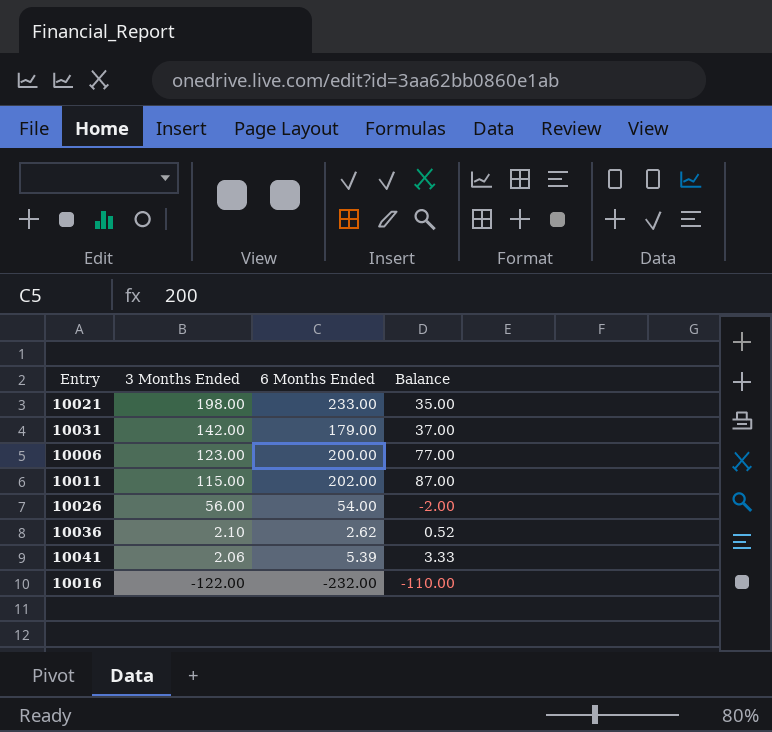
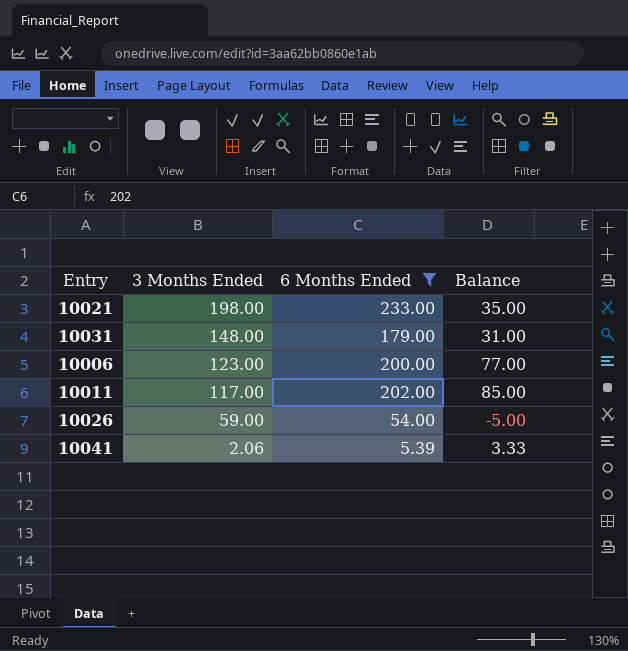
filter: none -> 6 Months Ended >= 5.39
10031 | 3 Months Ended: 142.00 -> 148.00
10031 | Balance: 37.00 -> 31.00
10011 | 3 Months Ended: 115.00 -> 117.00
10011 | Balance: 87.00 -> 85.00
10026 | 3 Months Ended: 56.00 -> 59.00
10026 | Balance: -2.00 -> -5.00

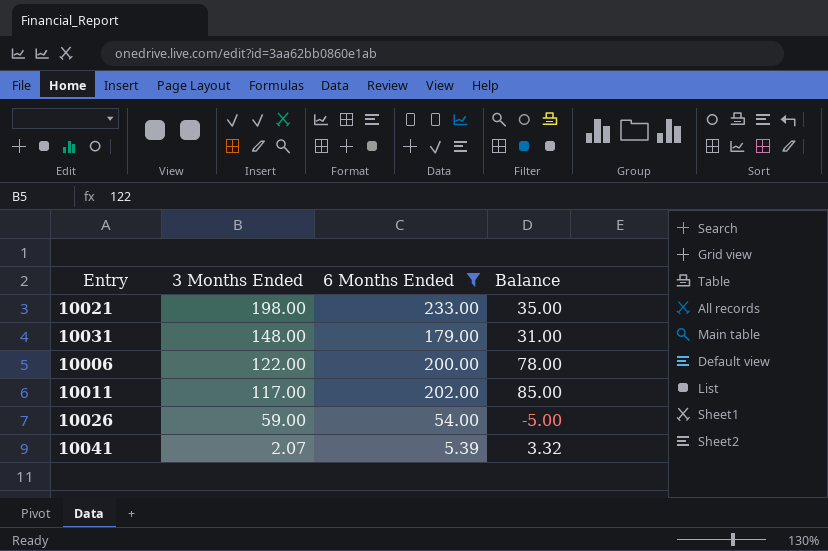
10006 | 3 Months Ended: 123.00 -> 122.00
10006 | Balance: 77.00 -> 78.00
10041 | 3 Months Ended: 2.06 -> 2.07
10041 | Balance: 3.33 -> 3.32

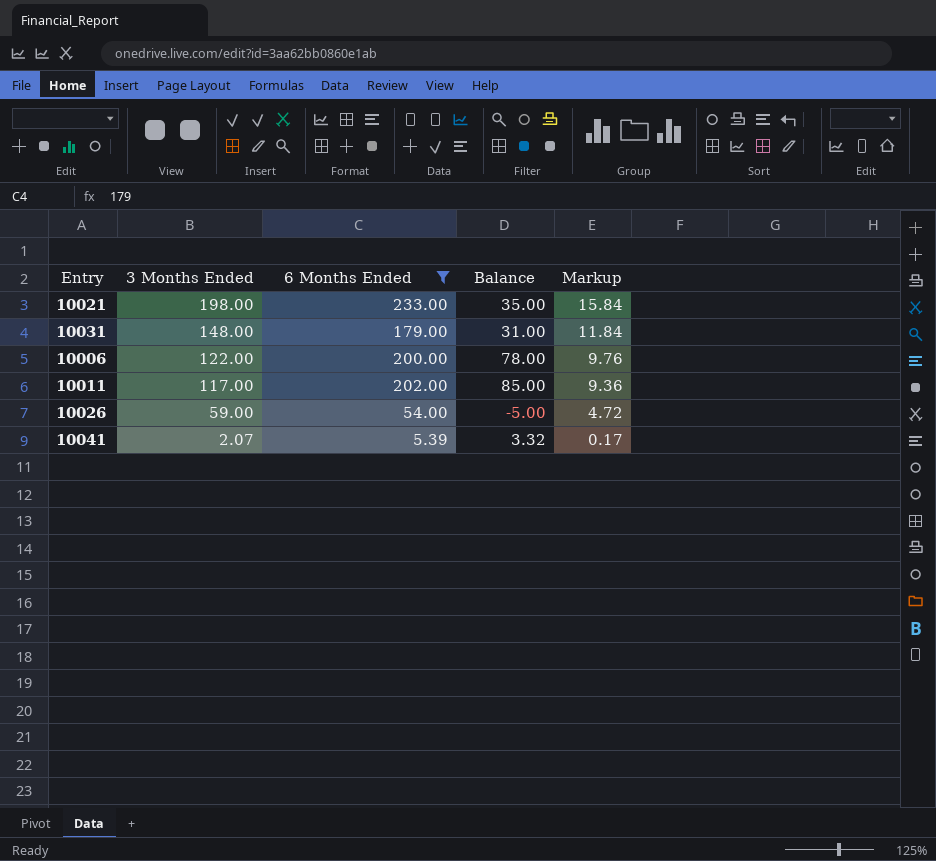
column Markup | formula: none -> [3 Months Ended] * 0.08

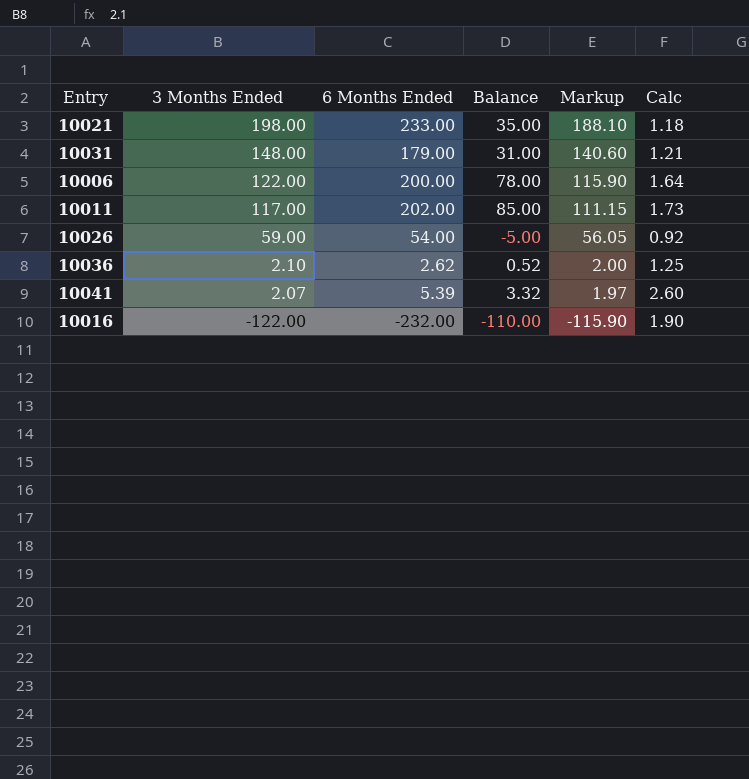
filter: 6 Months Ended >= 5.39 -> none
column Markup | formula: [3 Months Ended] * 0.08 -> [3 Months Ended] * 0.95
column Calc | formula: none -> [6 Months Ended] / [3 Months Ended]

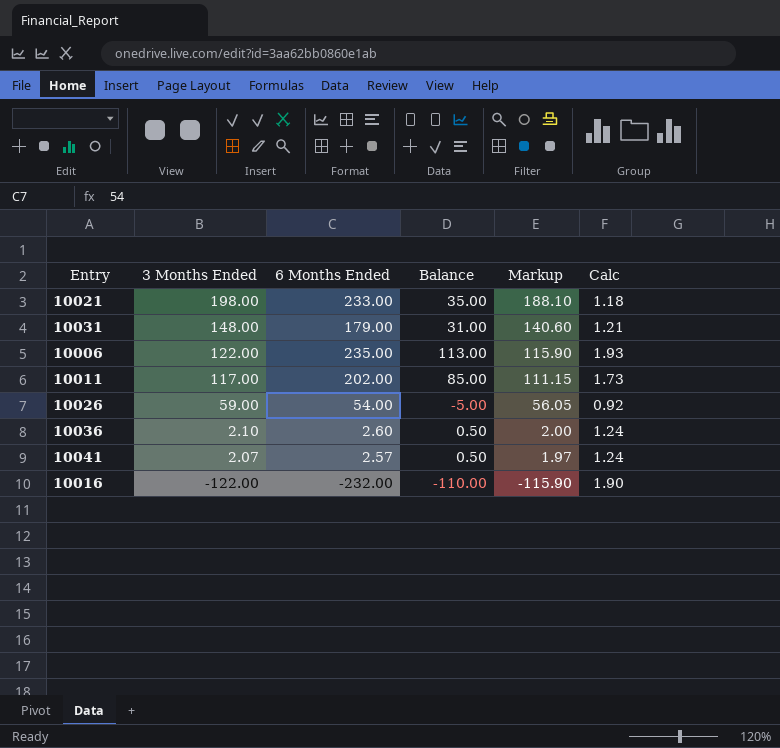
10006 | 6 Months Ended: 200.00 -> 235.00
10006 | Balance: 78.00 -> 113.00
10006 | Calc: 1.64 -> 1.93
10036 | 6 Months Ended: 2.62 -> 2.60
10036 | Balance: 0.52 -> 0.50
10036 | Calc: 1.25 -> 1.24
10041 | 6 Months Ended: 5.39 -> 2.57
10041 | Balance: 3.32 -> 0.50
10041 | Calc: 2.60 -> 1.24

